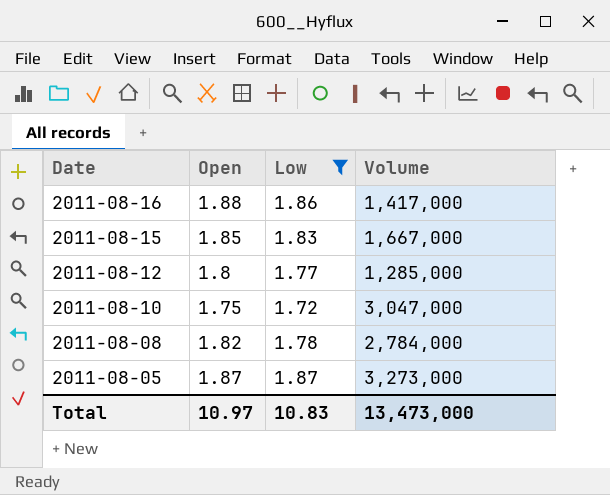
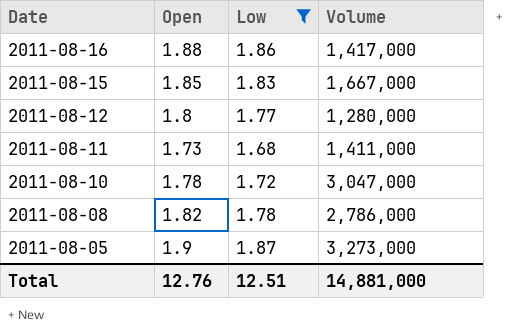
2011-08-12 | Volume: 1,285,000 -> 1,280,000
row 2011-08-11: none -> 1.73 | 1.68 | 1,411,000
2011-08-10 | Open: 1.75 -> 1.78
2011-08-08 | Volume: 2,784,000 -> 2,786,000
2011-08-05 | Open: 1.87 -> 1.9
Total | Open: 10.97 -> 12.76
Total | Low: 10.83 -> 12.51
Total | Volume: 13,473,000 -> 14,881,000

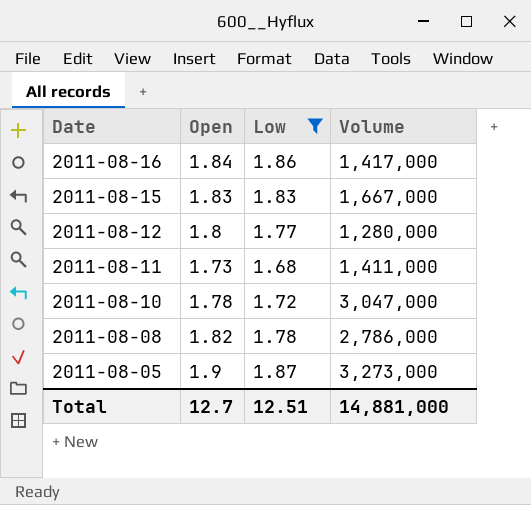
2011-08-16 | Open: 1.88 -> 1.84
2011-08-15 | Open: 1.85 -> 1.83
Total | Open: 12.76 -> 12.7

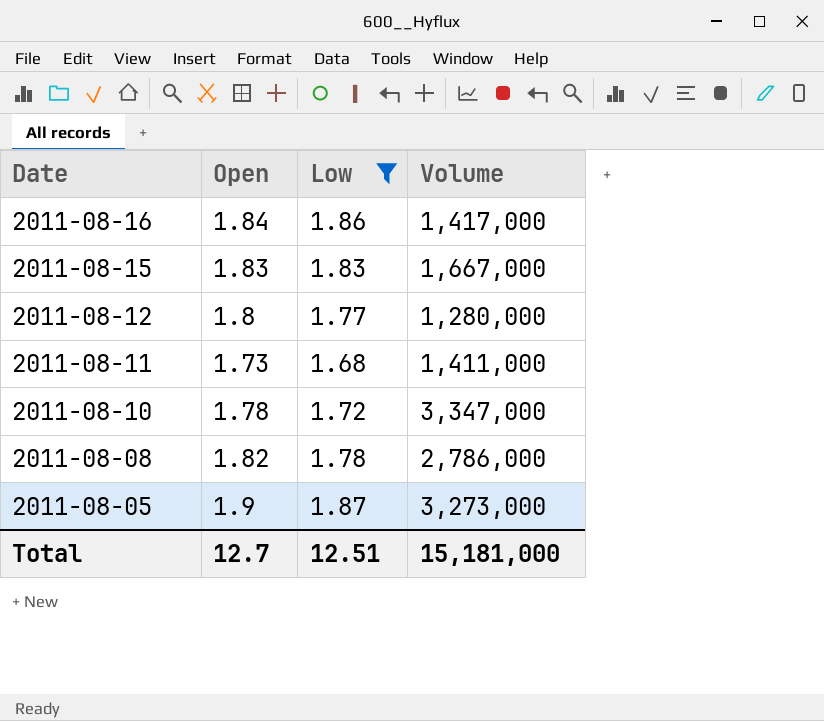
2011-08-10 | Volume: 3,047,000 -> 3,347,000
Total | Volume: 14,881,000 -> 15,181,000

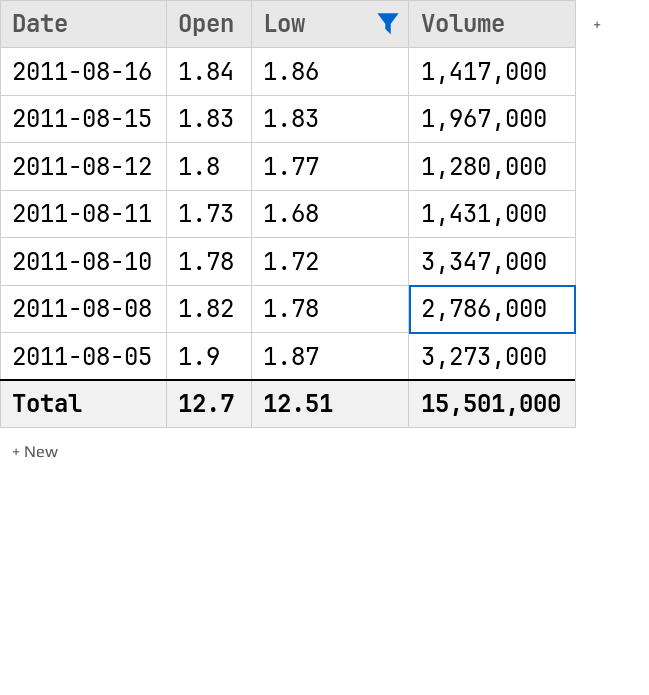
2011-08-15 | Volume: 1,667,000 -> 1,967,000
2011-08-11 | Volume: 1,411,000 -> 1,431,000
Total | Volume: 15,181,000 -> 15,501,000

